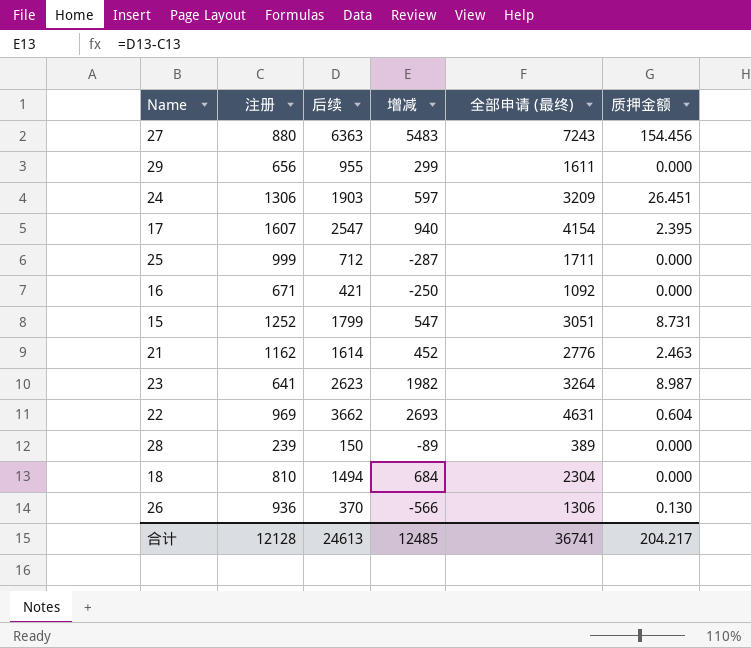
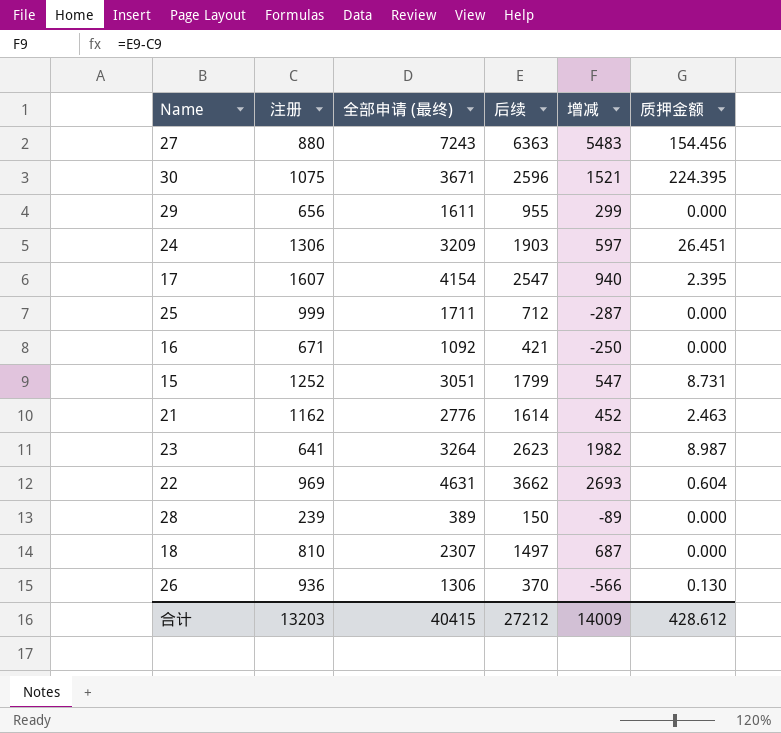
column 全部申请 (最终) | position: 5 -> 3
row 30: none -> 1075 | 3671 | 2596 | 1521 | 224.395
18 | 全部申请 (最终): 2304 -> 2307
18 | 后续: 1494 -> 1497
18 | 增减: 684 -> 687
合计 | 注册: 12128 -> 13203
合计 | 全部申请 (最终): 36741 -> 40415
合计 | 后续: 24613 -> 27212
合计 | 增减: 12485 -> 14009
合计 | 质押金额: 204.217 -> 428.612

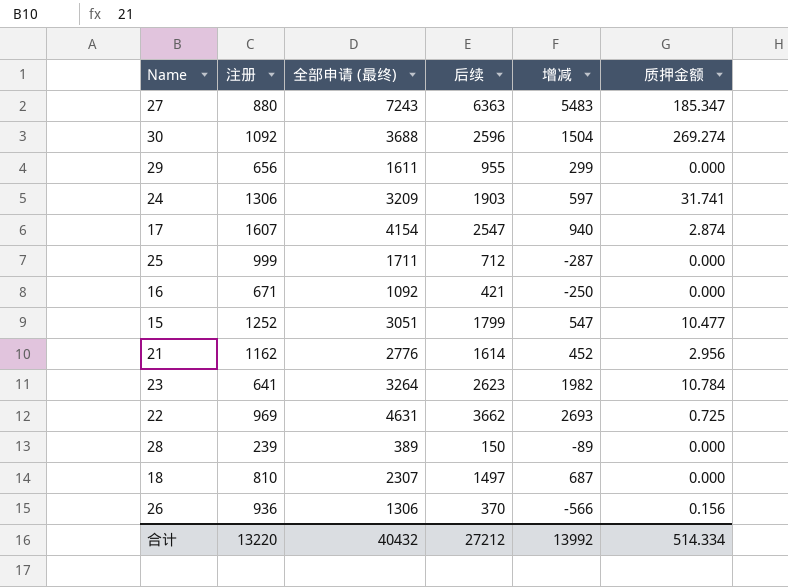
27 | 质押金额: 154.456 -> 185.347
30 | 注册: 1075 -> 1092
30 | 全部申请 (最终): 3671 -> 3688
30 | 增减: 1521 -> 1504
30 | 质押金额: 224.395 -> 269.274
24 | 质押金额: 26.451 -> 31.741
17 | 质押金额: 2.395 -> 2.874
15 | 质押金额: 8.731 -> 10.477
21 | 质押金额: 2.463 -> 2.956
23 | 质押金额: 8.987 -> 10.784
22 | 质押金额: 0.604 -> 0.725
26 | 质押金额: 0.130 -> 0.156
合计 | 注册: 13203 -> 13220
合计 | 全部申请 (最终): 40415 -> 40432
合计 | 增减: 14009 -> 13992
合计 | 质押金额: 428.612 -> 514.334

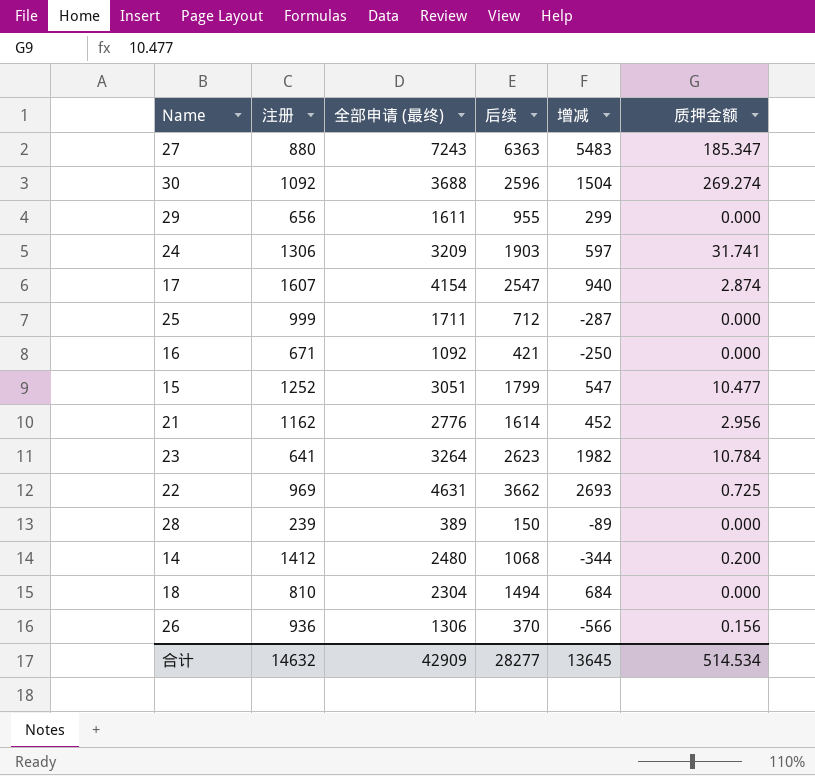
row 14: none -> 1412 | 2480 | 1068 | -344 | 0.200
18 | 全部申请 (最终): 2307 -> 2304
18 | 后续: 1497 -> 1494
18 | 增减: 687 -> 684
合计 | 注册: 13220 -> 14632
合计 | 全部申请 (最终): 40432 -> 42909
合计 | 后续: 27212 -> 28277
合计 | 增减: 13992 -> 13645
合计 | 质押金额: 514.334 -> 514.534

